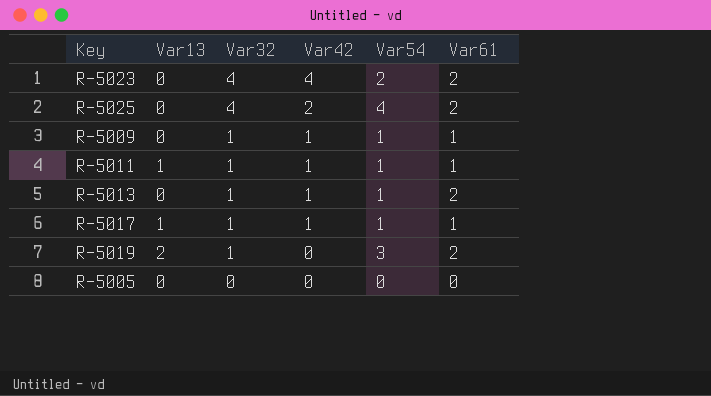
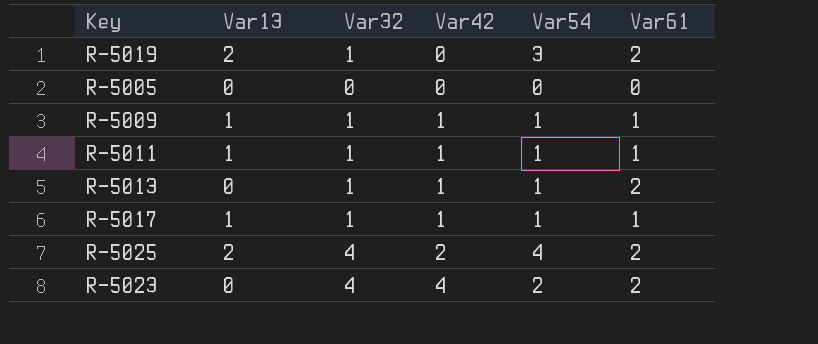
row order: Var32 descending -> Var42 ascending
R-5009 | Var13: 0 -> 1
R-5025 | Var13: 0 -> 2

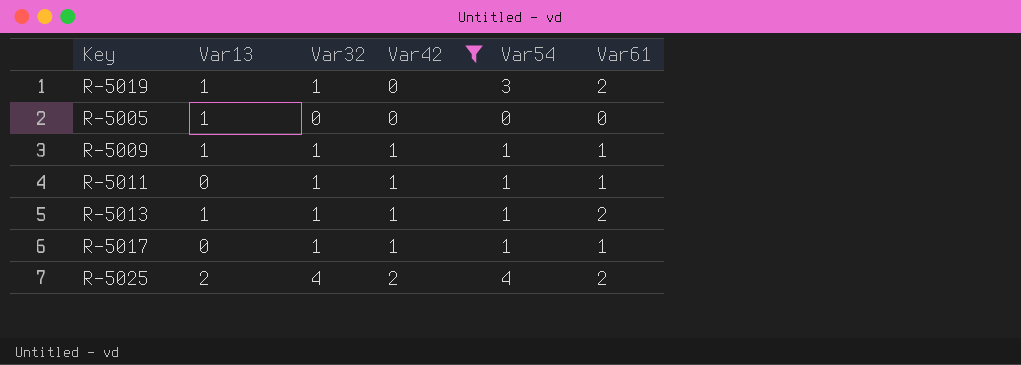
filter: none -> Var42 != 4
R-5019 | Var13: 2 -> 1
R-5005 | Var13: 0 -> 1
R-5011 | Var13: 1 -> 0
R-5013 | Var13: 0 -> 1
R-5017 | Var13: 1 -> 0

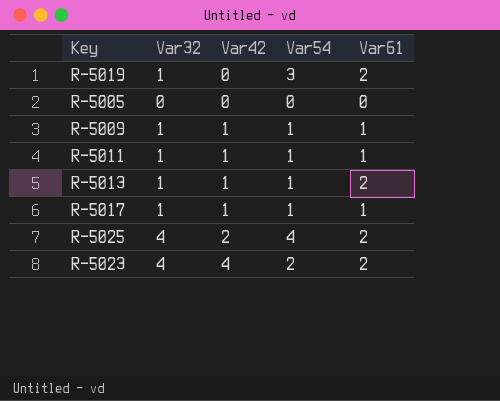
filter: Var42 != 4 -> none
column Var13 | position: 2 -> none

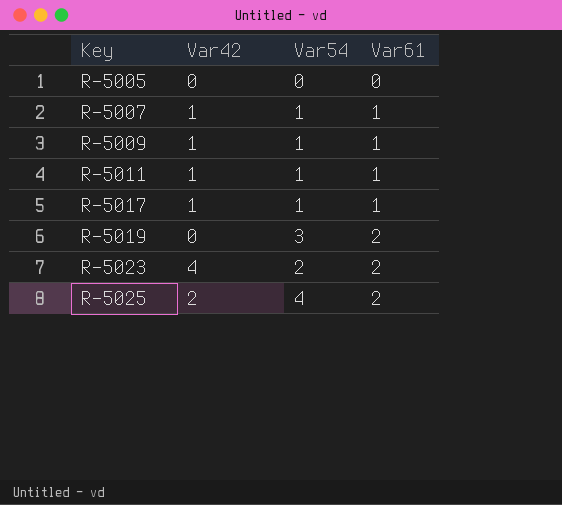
row order: Var42 ascending -> Key ascending
column Var32 | position: 2 -> none
row R-5013: 1 | 1 | 1 | 2 -> none
row R-5007: none -> 1 | 1 | 1

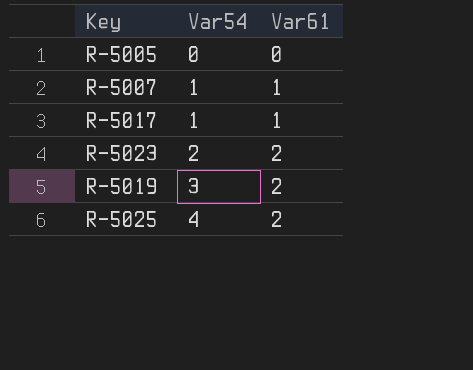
row order: Key ascending -> Var54 ascending
column Var42 | position: 2 -> none
row R-5009: 1 | 1 | 1 -> none
row R-5011: 1 | 1 | 1 -> none

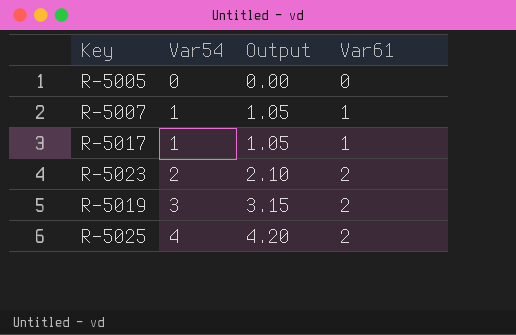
column Output | formula: none -> [Var54] * 1.05

